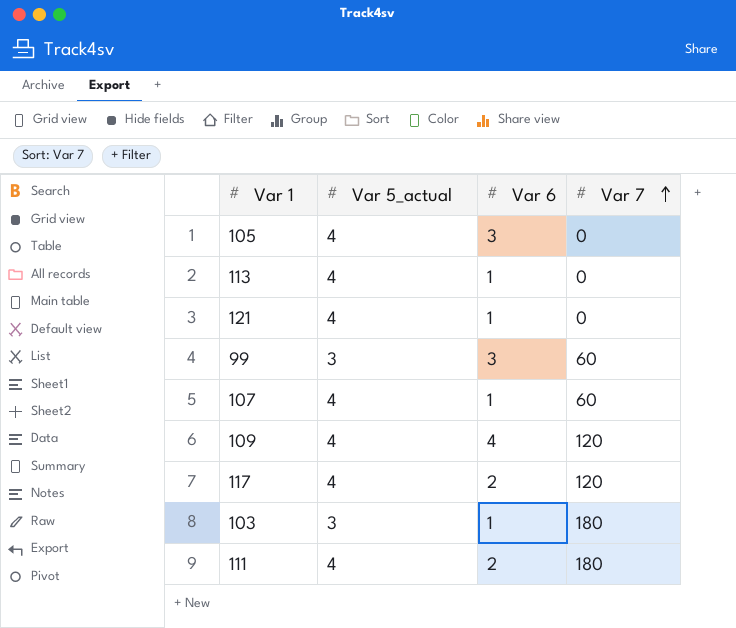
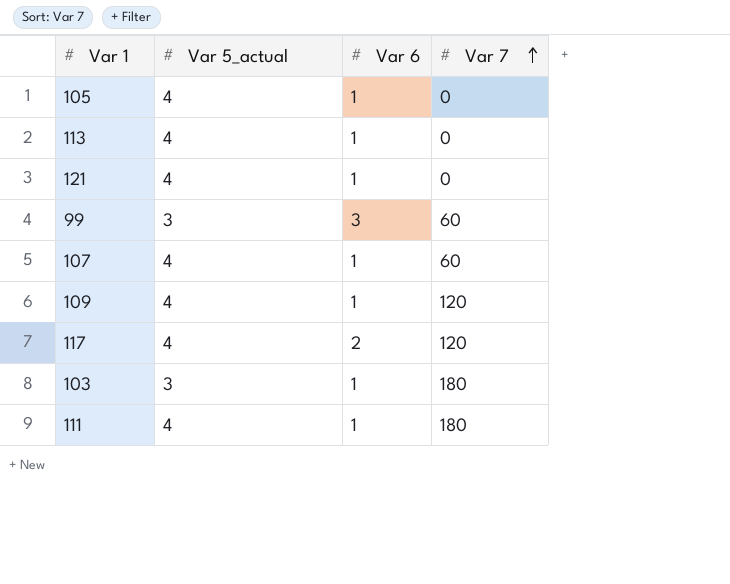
105 | Var 6: 3 -> 1
109 | Var 6: 4 -> 1
111 | Var 6: 2 -> 1

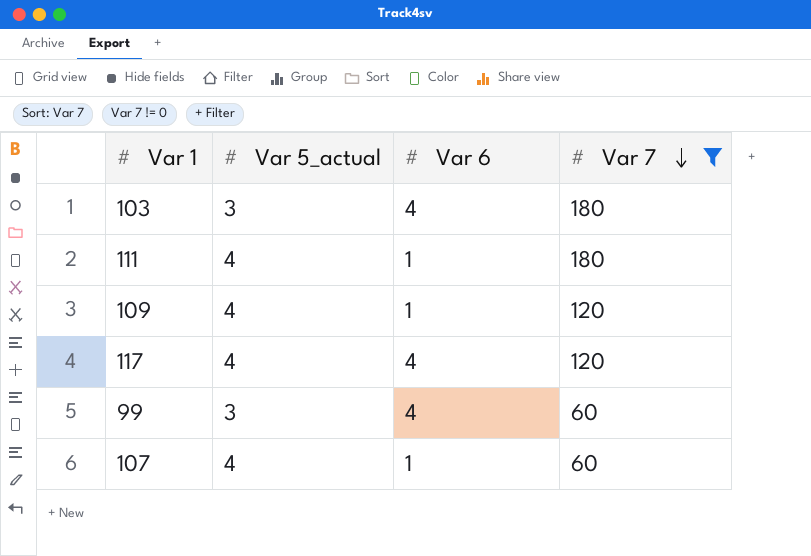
filter: none -> Var 7 != 0
row order: Var 7 ascending -> Var 7 descending
103 | Var 6: 1 -> 4
117 | Var 6: 2 -> 4
99 | Var 6: 3 -> 4

